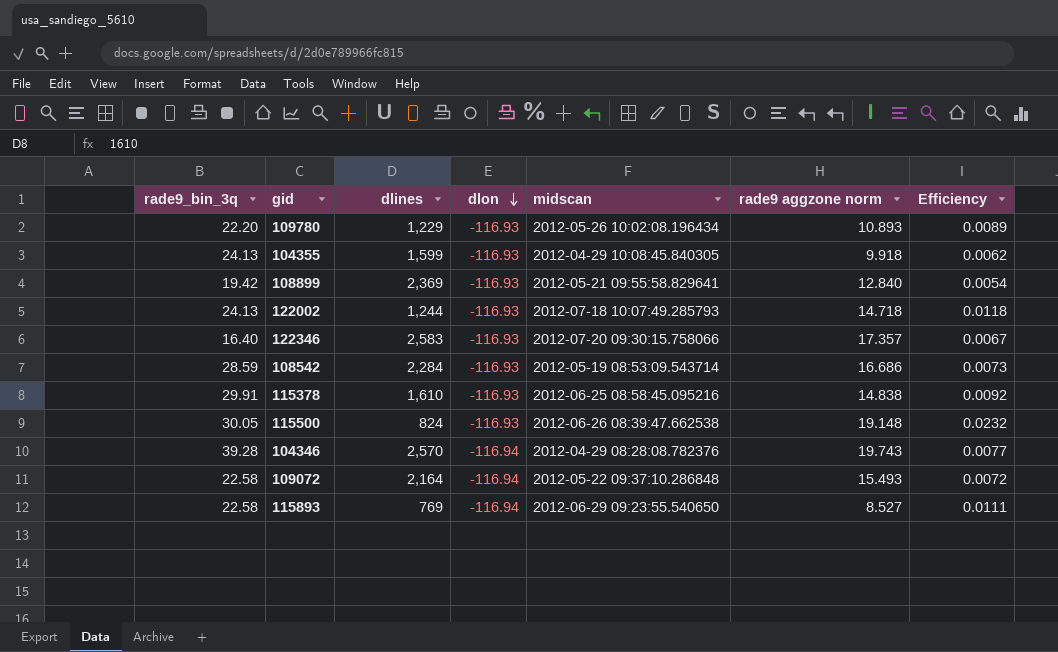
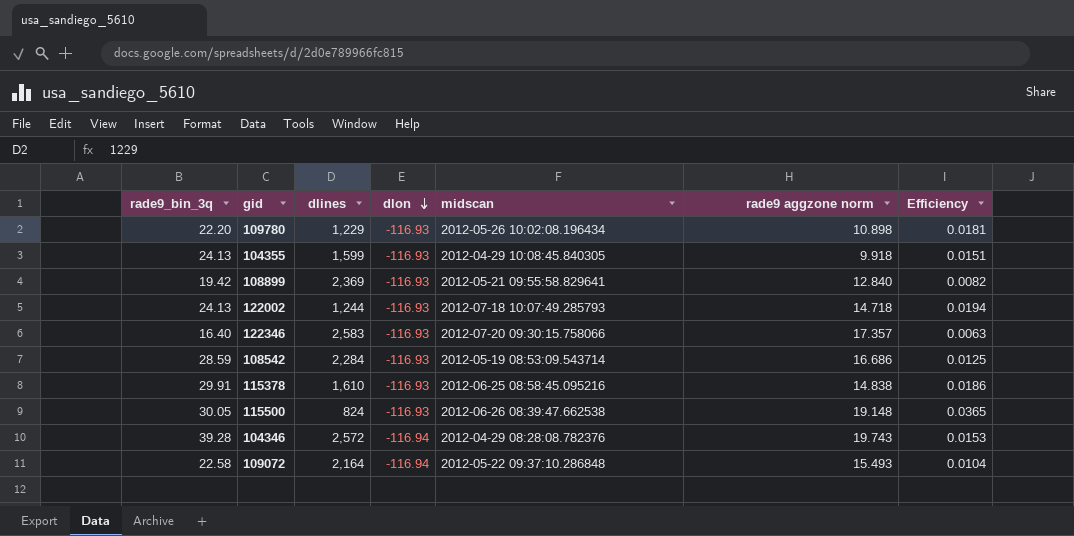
column Efficiency | formula: [rade9 aggzone norm] / [dlines] -> [rade9_bin_3q] / [dlines]
row 115893: 22.58 | 769 | -116.94 | 2012-06-29 09:23:55.540650 | 8.527 | 0.0111 -> none
109780 | rade9 aggzone norm: 10.893 -> 10.898
104346 | dlines: 2,570 -> 2,572

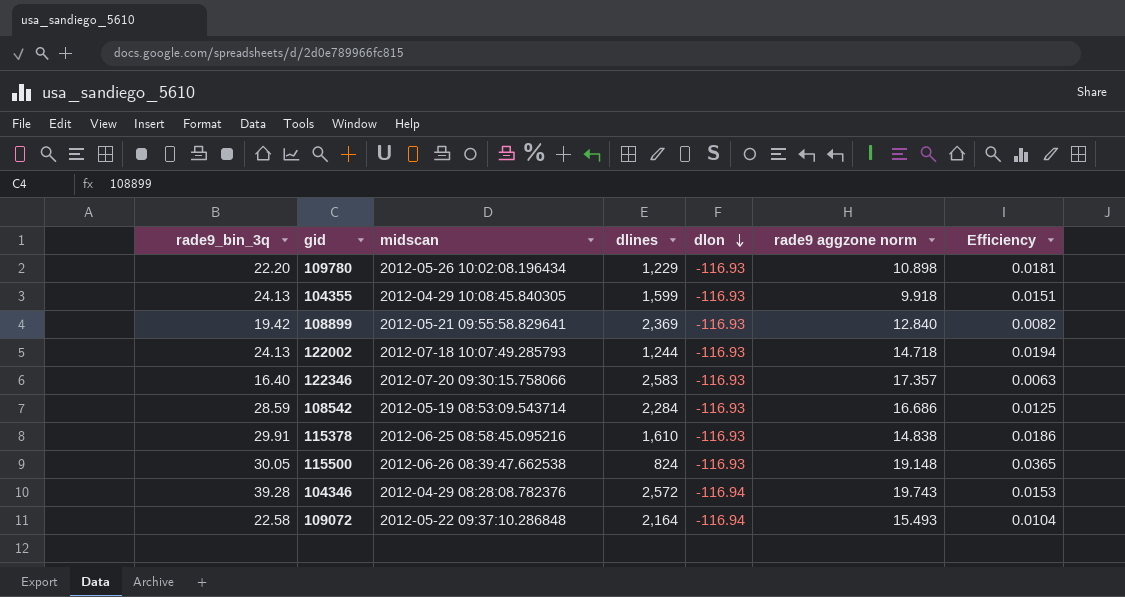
column midscan | position: 5 -> 3

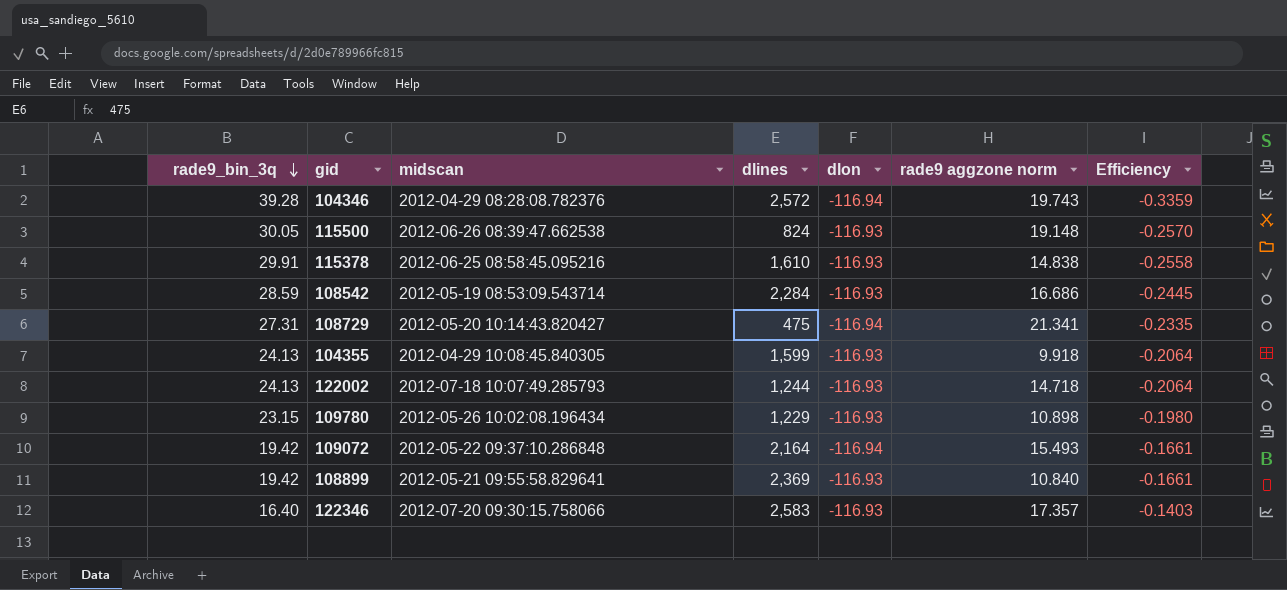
row order: dlon descending -> rade9_bin_3q descending
column Efficiency | formula: [rade9_bin_3q] / [dlines] -> [rade9_bin_3q] / [dlon]
row 108729: none -> 27.31 | 2012-05-20 10:14:43.820427 | 475 | -116.94 | 21.341 | -0.2335
109780 | rade9_bin_3q: 22.20 -> 23.15
109072 | rade9_bin_3q: 22.58 -> 19.42
108899 | rade9 aggzone norm: 12.840 -> 10.840

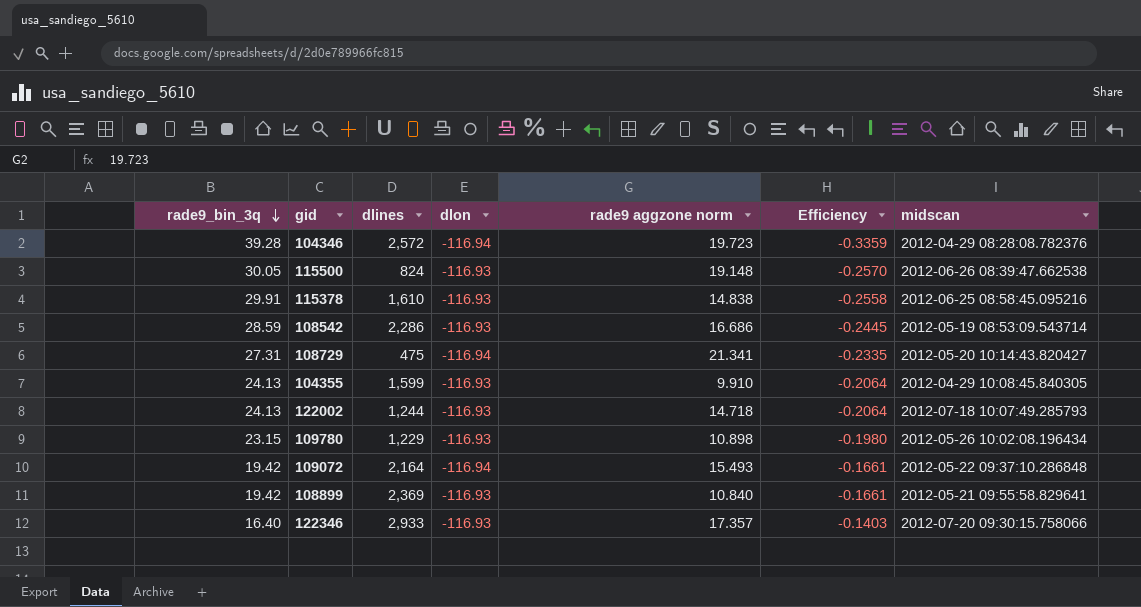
column midscan | position: 3 -> 7
104346 | rade9 aggzone norm: 19.743 -> 19.723
108542 | dlines: 2,284 -> 2,286
104355 | rade9 aggzone norm: 9.918 -> 9.910
122346 | dlines: 2,583 -> 2,933

